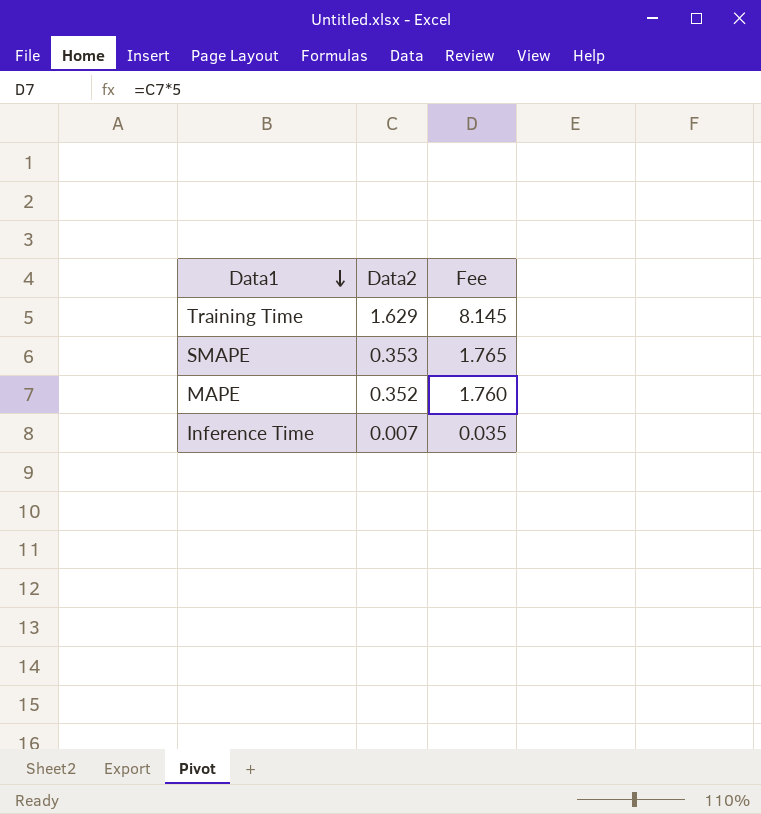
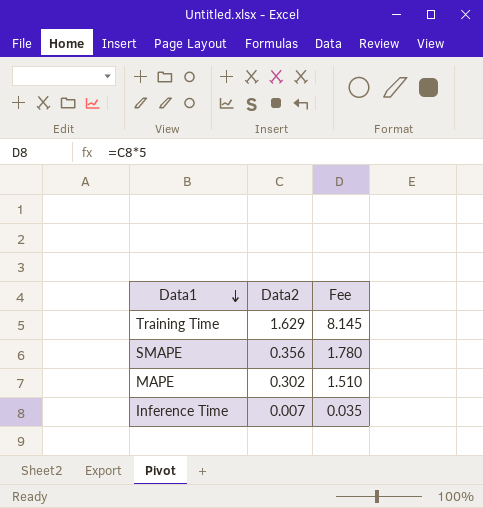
SMAPE | Data2: 0.353 -> 0.356
SMAPE | Fee: 1.765 -> 1.780
MAPE | Data2: 0.352 -> 0.302
MAPE | Fee: 1.760 -> 1.510

